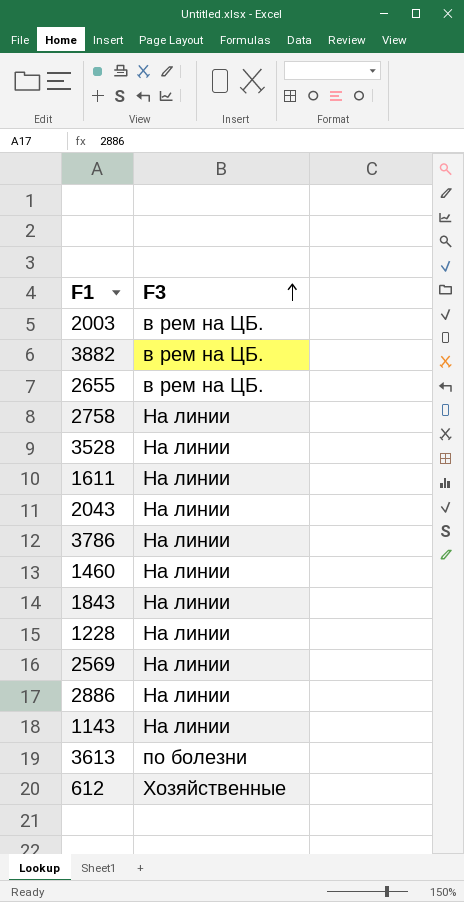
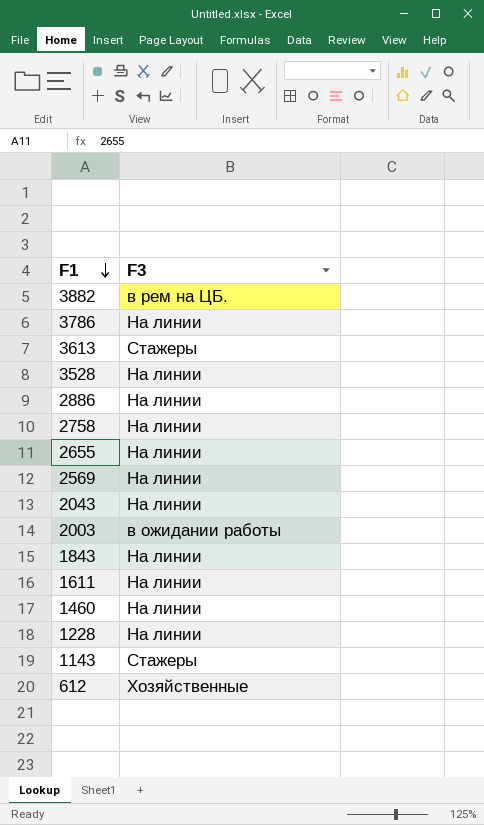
row order: F3 ascending -> F1 descending
3613 | F3: по болезни -> Стажеры
2655 | F3: в рем на ЦБ. -> На линии
2003 | F3: в рем на ЦБ. -> в ожидании работы
1143 | F3: На линии -> Стажеры

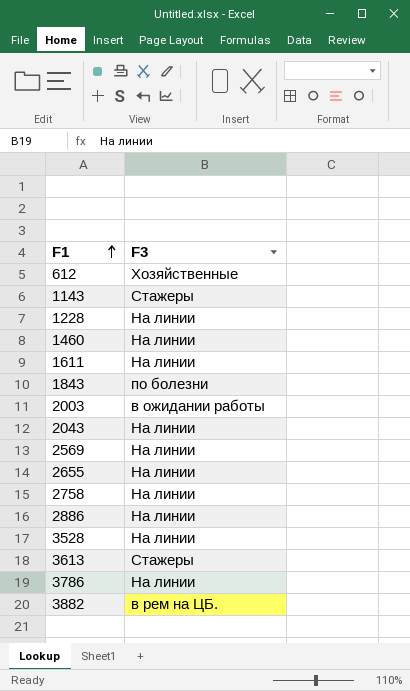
row order: F1 descending -> F1 ascending
1843 | F3: На линии -> по болезни

